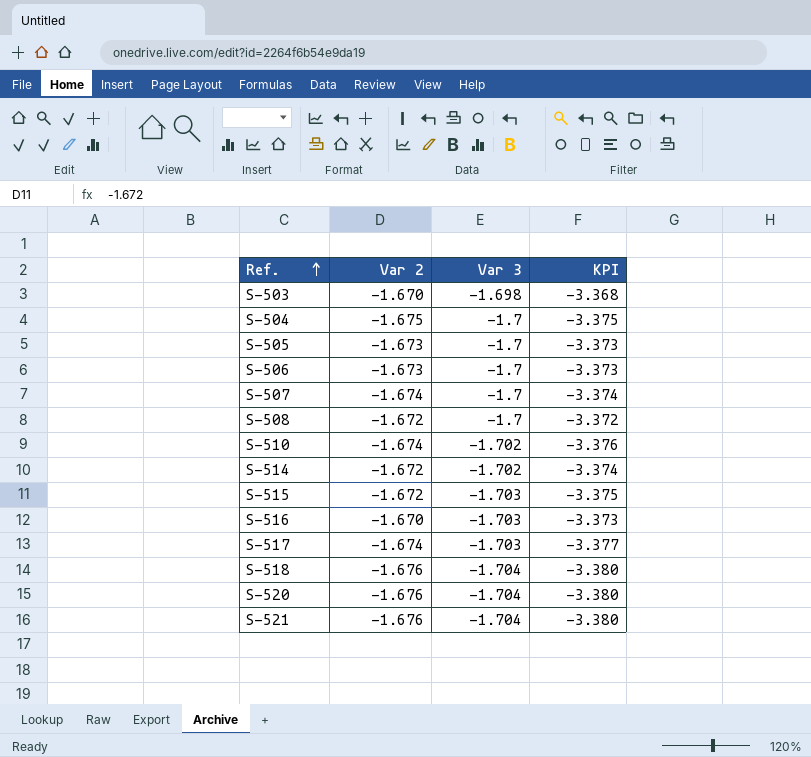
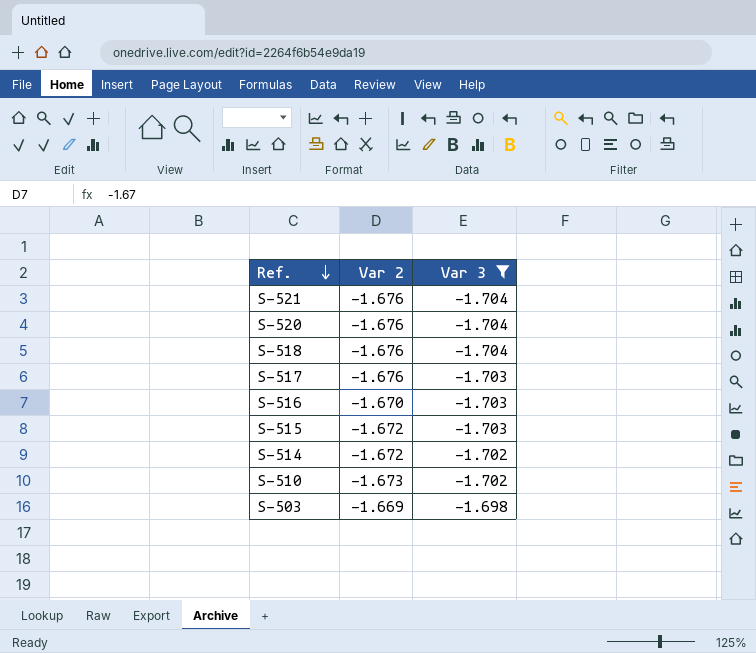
filter: none -> Var 3 != -1.7
row order: Ref. ascending -> Ref. descending
column KPI | formula: [Var 2] + [Var 3] -> none
S-517 | Var 2: -1.674 -> -1.676
S-510 | Var 2: -1.674 -> -1.673
S-503 | Var 2: -1.670 -> -1.669

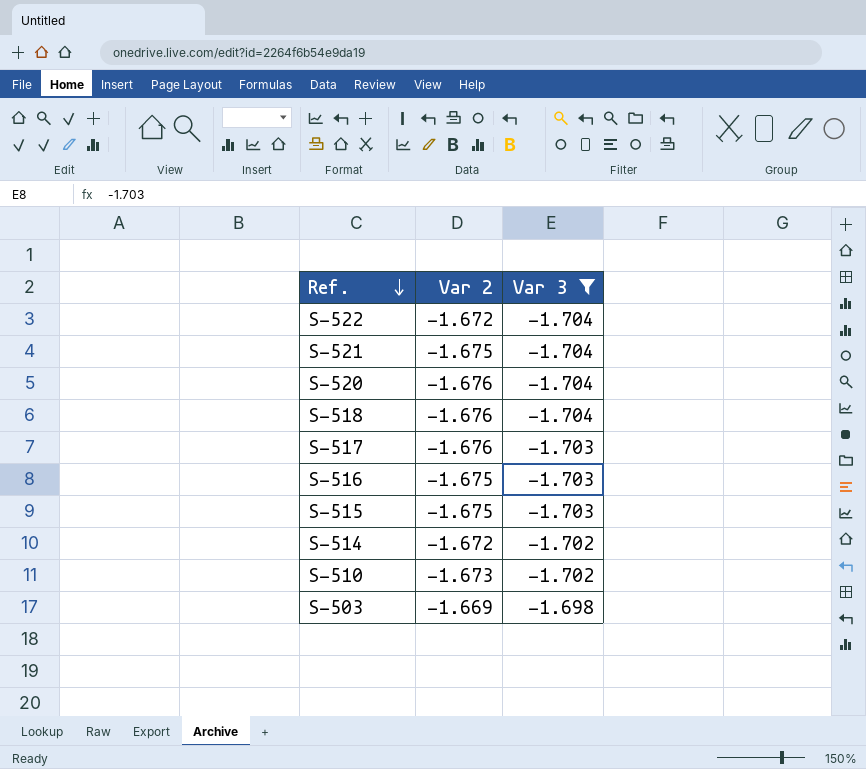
row S-522: none -> -1.672 | -1.704
S-521 | Var 2: -1.676 -> -1.675
S-516 | Var 2: -1.670 -> -1.675
S-515 | Var 2: -1.672 -> -1.675

